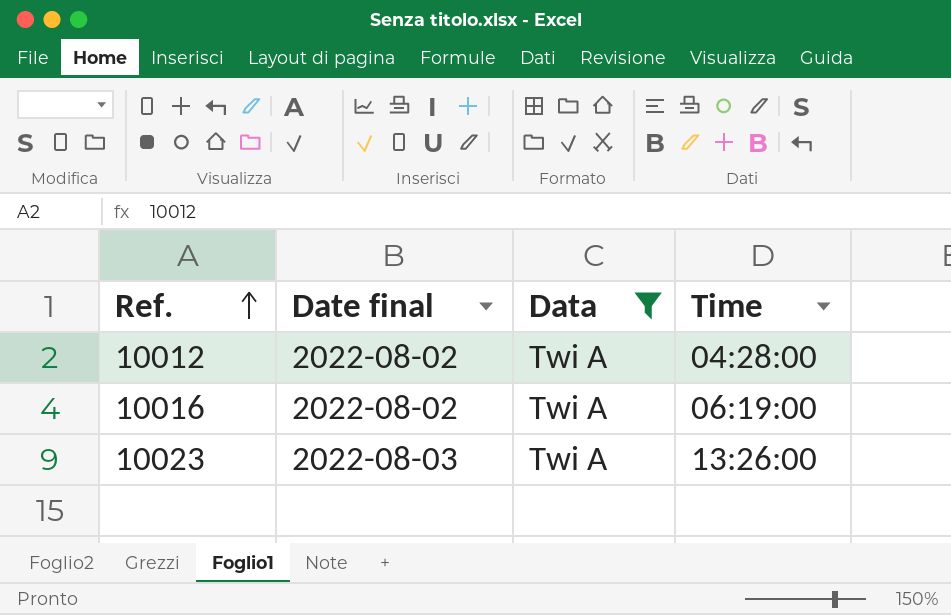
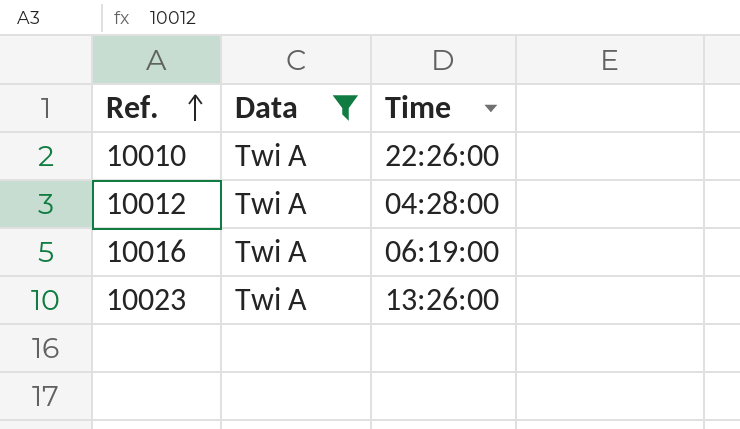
column Date final | position: 2 -> none
row 10010: none -> Twi A | 22:26:00

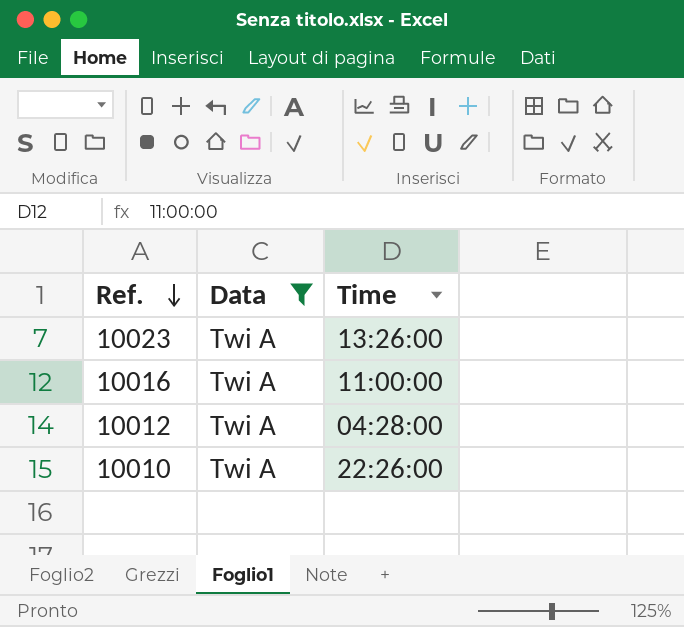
row order: Ref. ascending -> Ref. descending
10016 | Time: 06:19:00 -> 11:00:00

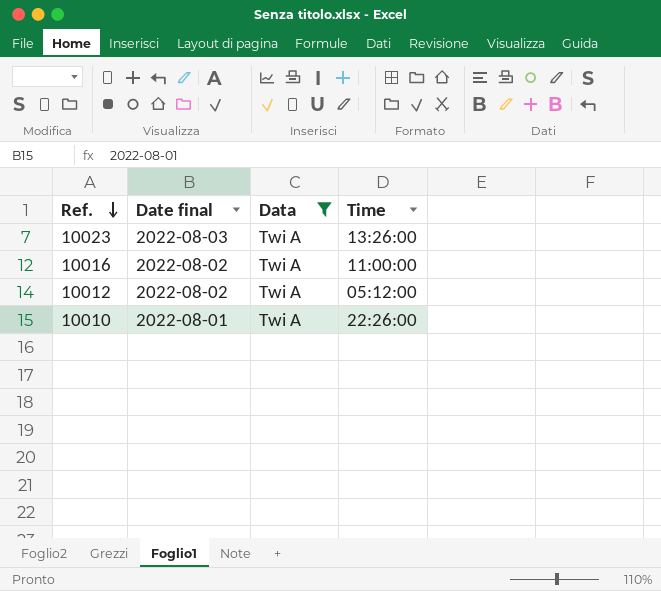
column Date final | position: none -> 2
10012 | Time: 04:28:00 -> 05:12:00

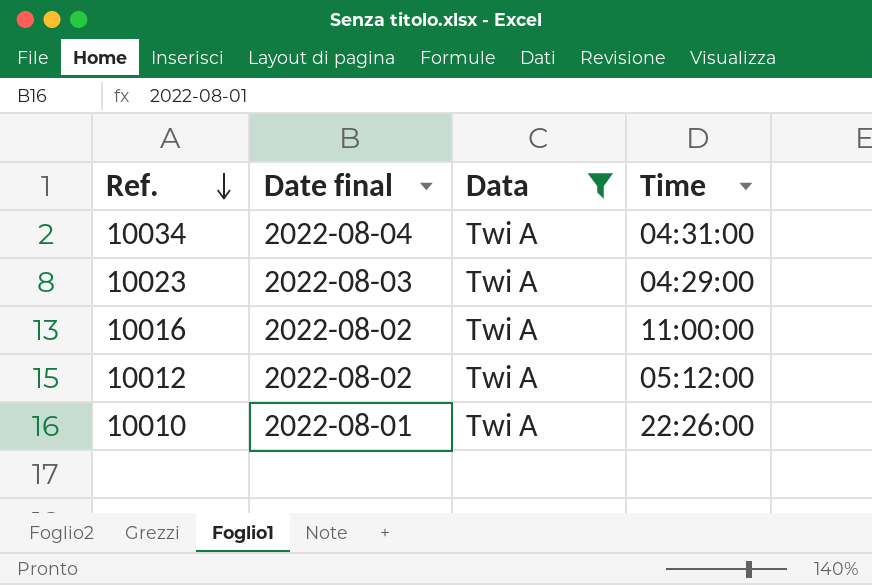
row 10034: none -> 2022-08-04 | Twi A | 04:31:00
10023 | Time: 13:26:00 -> 04:29:00

